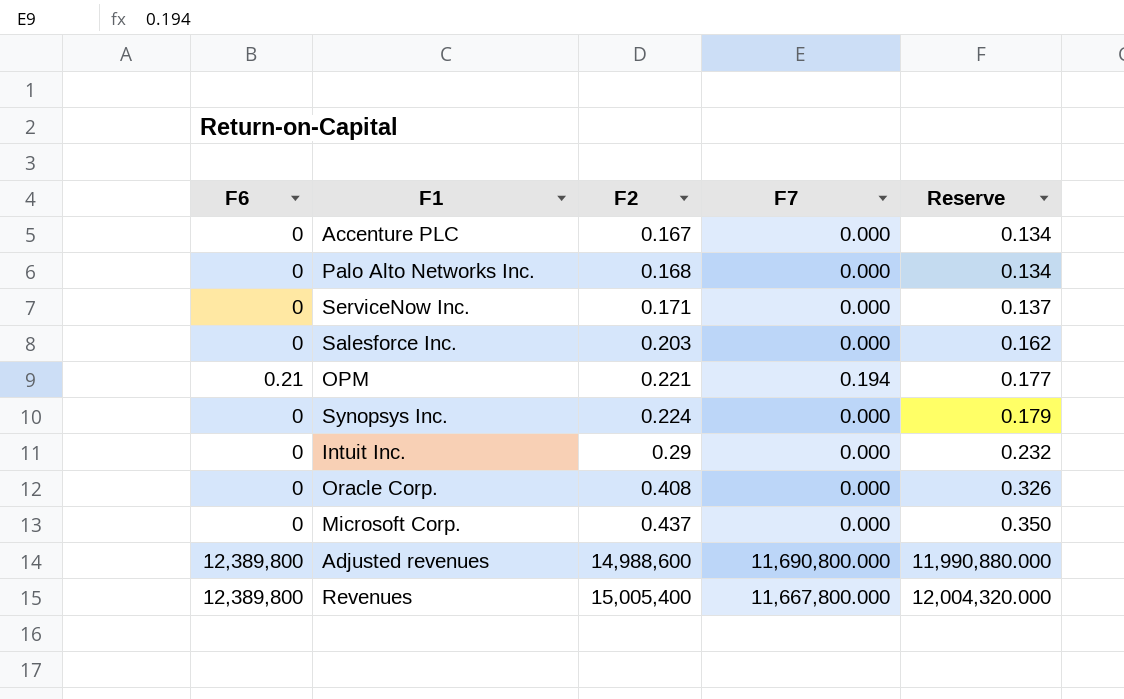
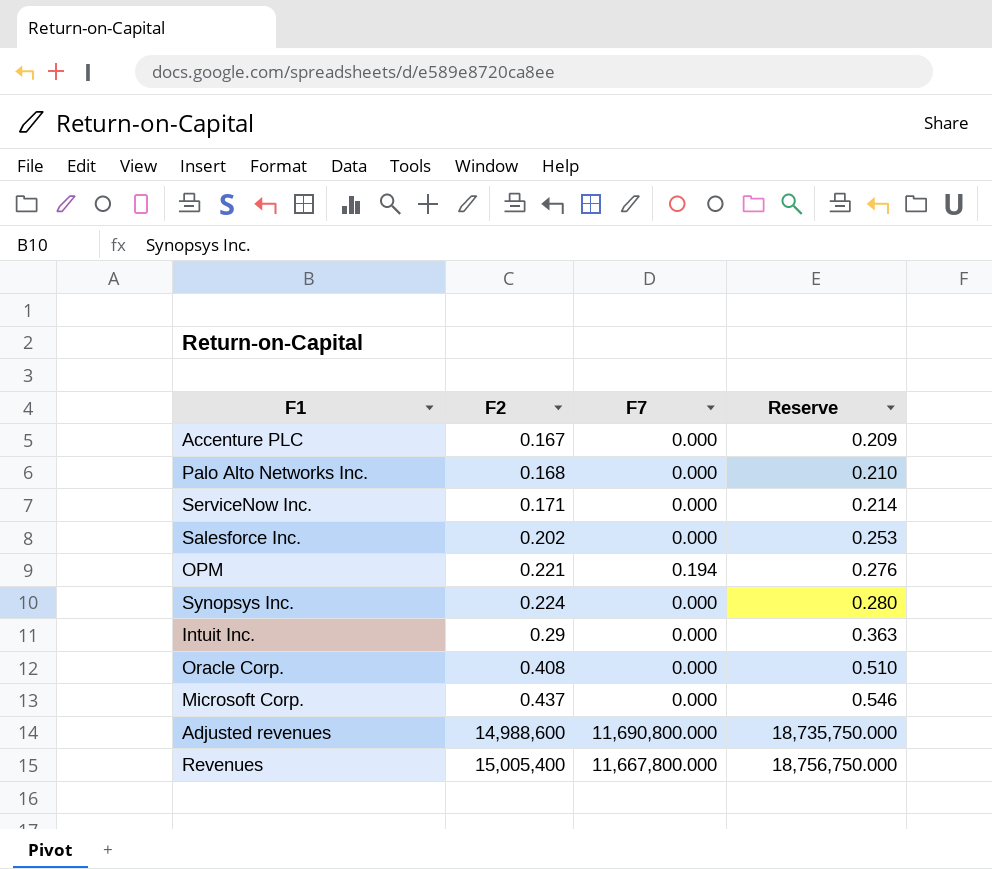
column F6 | position: 1 -> none
column Reserve | formula: [F2] * 0.8 -> [F2] * 1.25
Salesforce Inc. | F2: 0.203 -> 0.202

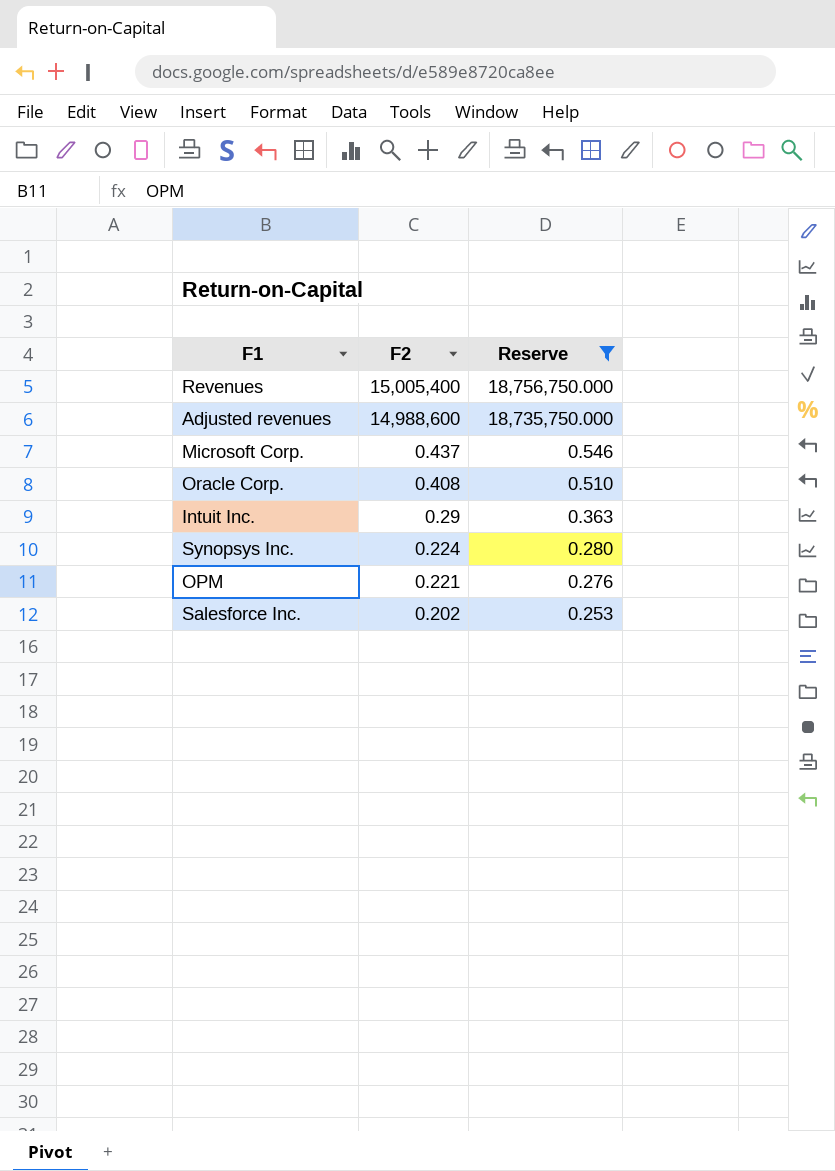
filter: none -> Reserve >= 0.253
row order: F2 ascending -> F2 descending
column F7 | position: 3 -> none

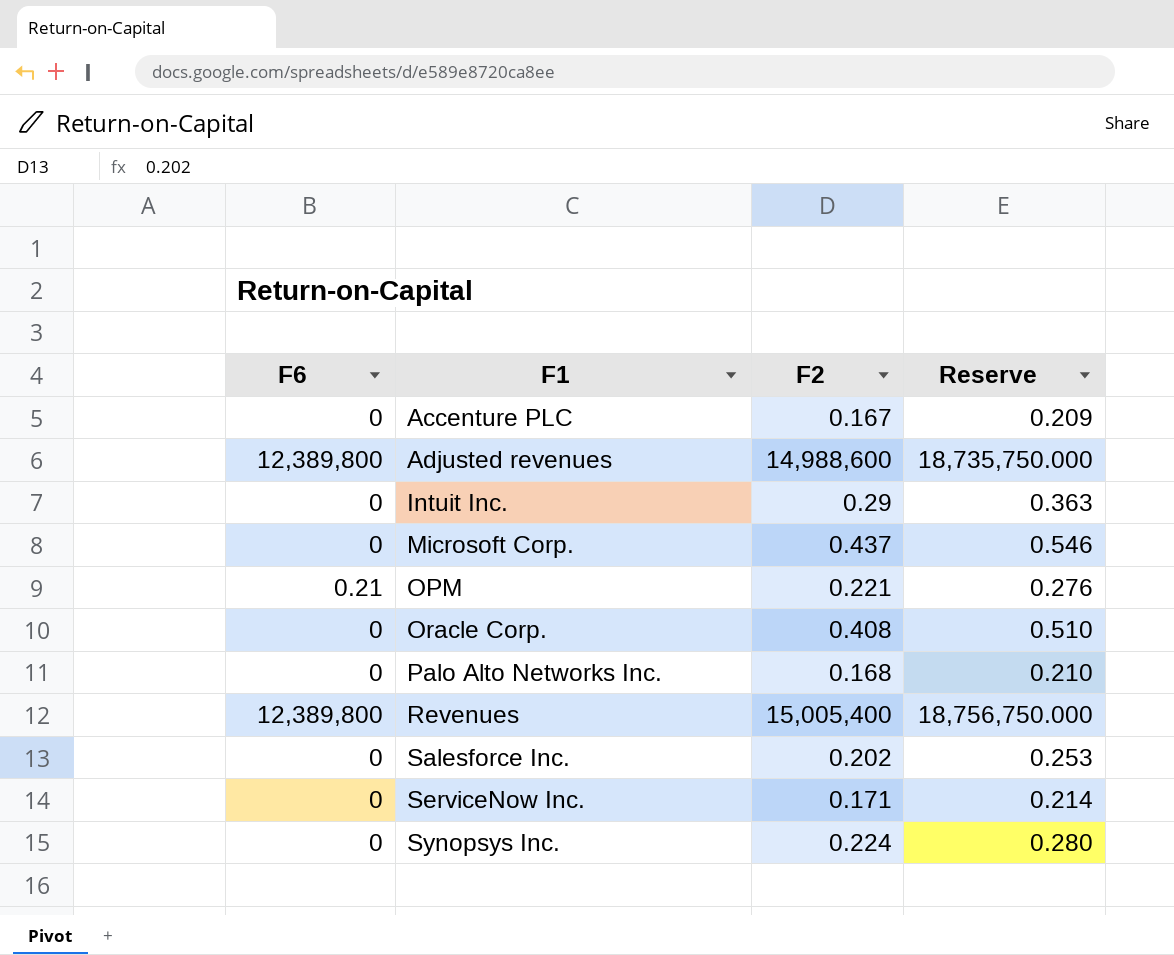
filter: Reserve >= 0.253 -> none
row order: F2 descending -> F1 ascending
column F6 | position: none -> 1

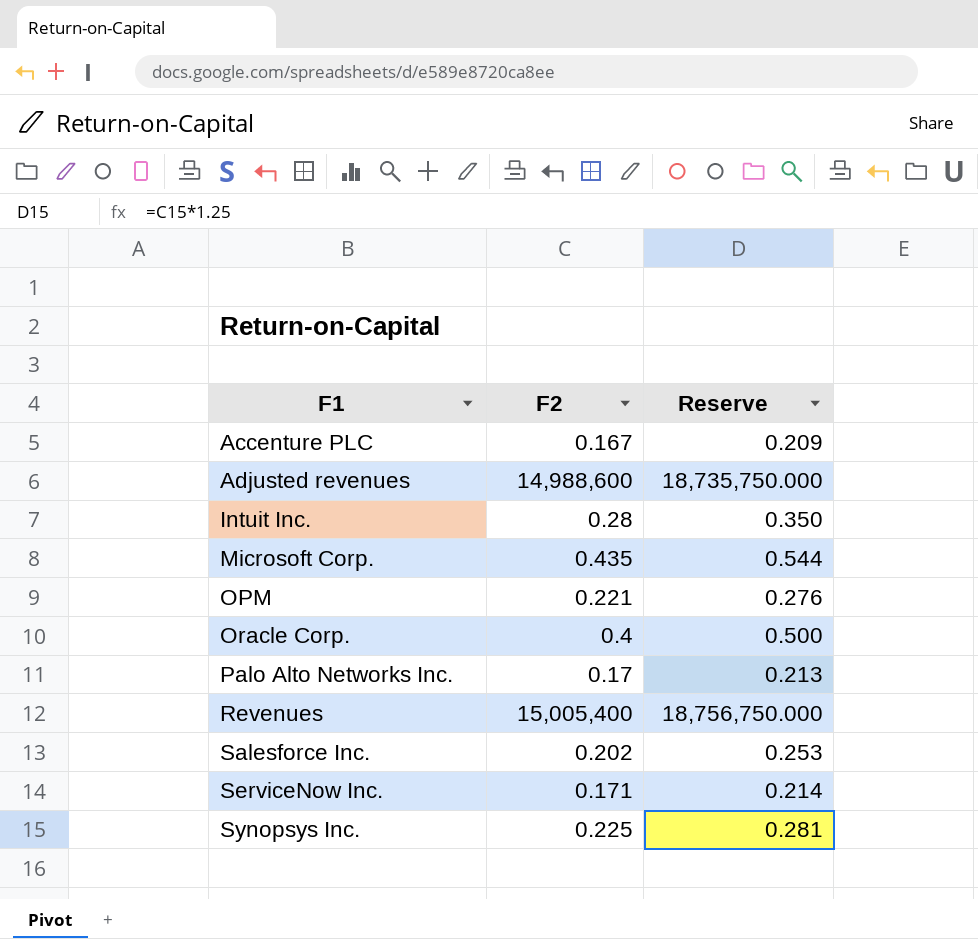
column F6 | position: 1 -> none
Intuit Inc. | F2: 0.29 -> 0.28
Intuit Inc. | Reserve: 0.363 -> 0.350
Microsoft Corp. | F2: 0.437 -> 0.435
Microsoft Corp. | Reserve: 0.546 -> 0.544
Oracle Corp. | F2: 0.408 -> 0.4
Oracle Corp. | Reserve: 0.510 -> 0.500
Palo Alto Networks Inc. | F2: 0.168 -> 0.17
Palo Alto Networks Inc. | Reserve: 0.210 -> 0.213
Synopsys Inc. | F2: 0.224 -> 0.225
Synopsys Inc. | Reserve: 0.280 -> 0.281

